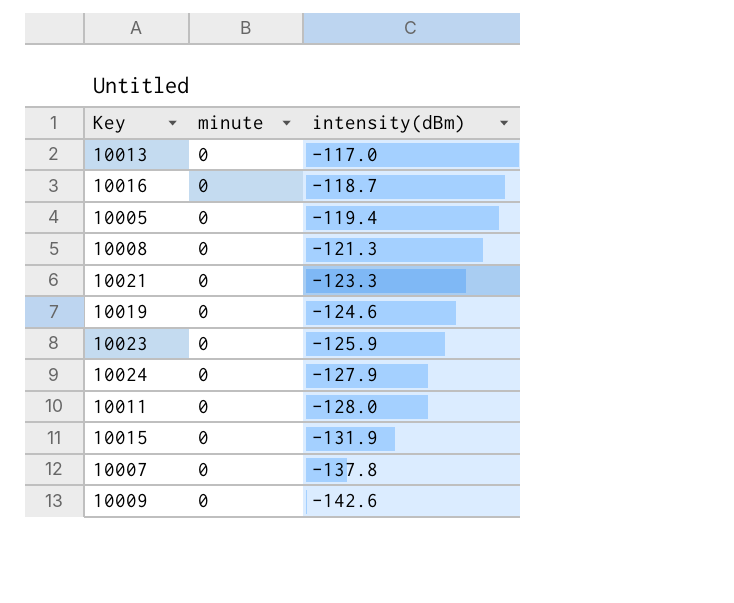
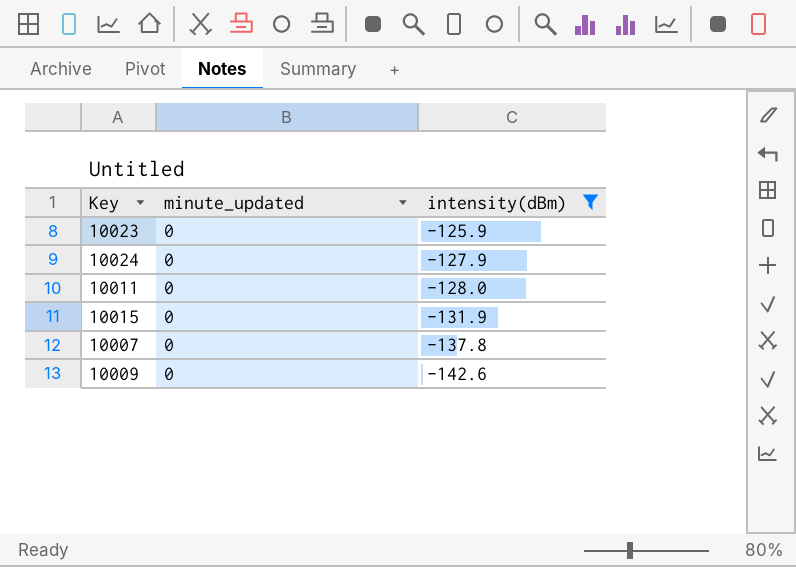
filter: none -> intensity(dBm) <= -125.9
column name: minute -> minute_updated

